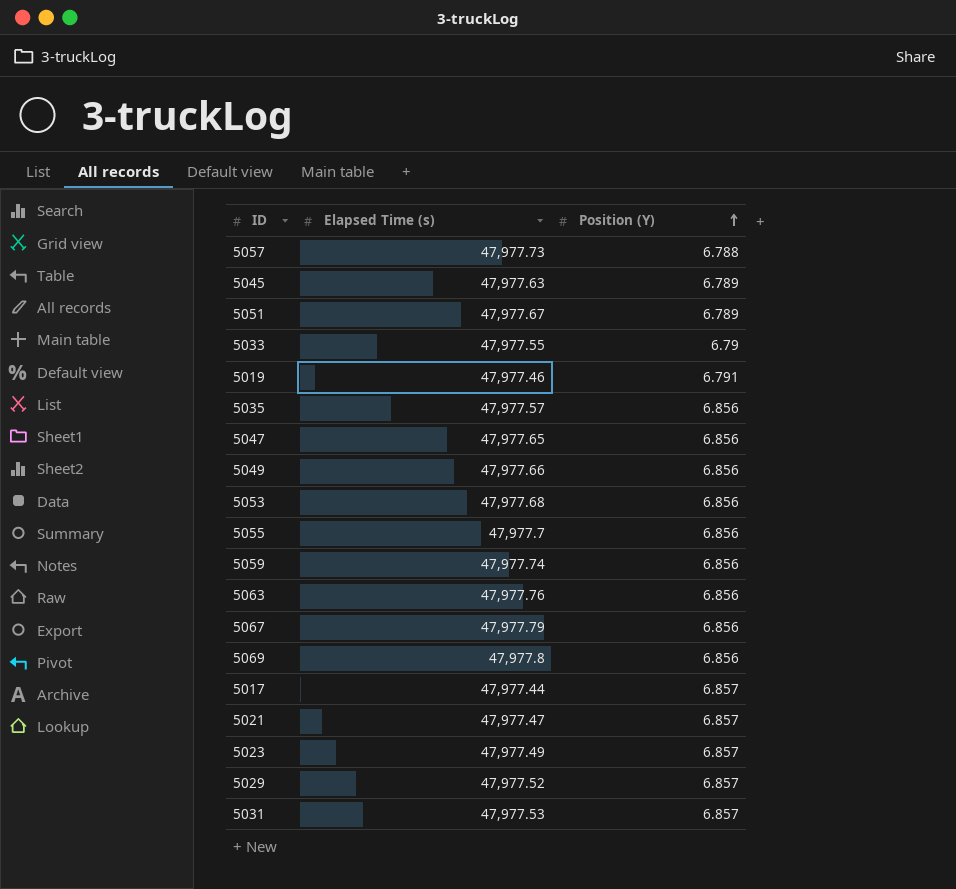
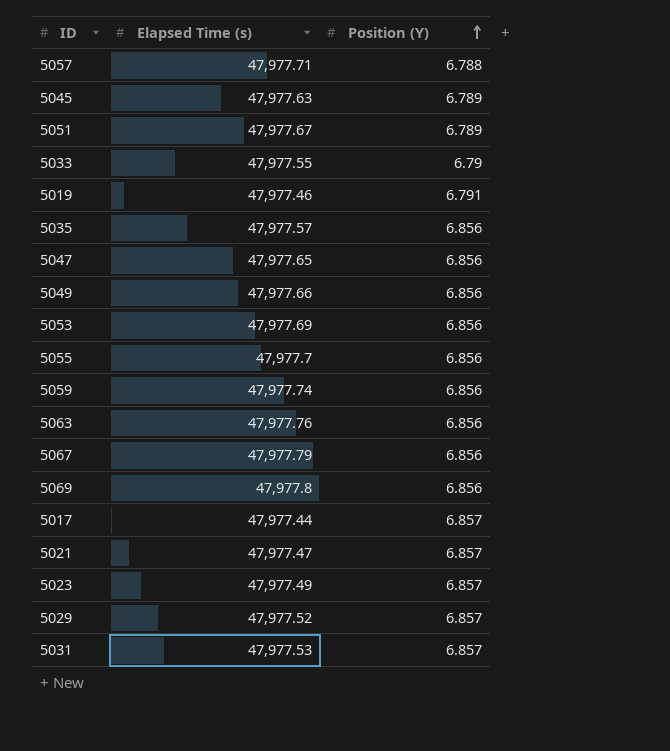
5057 | Elapsed Time (s): 47,977.73 -> 47,977.71
5053 | Elapsed Time (s): 47,977.68 -> 47,977.69

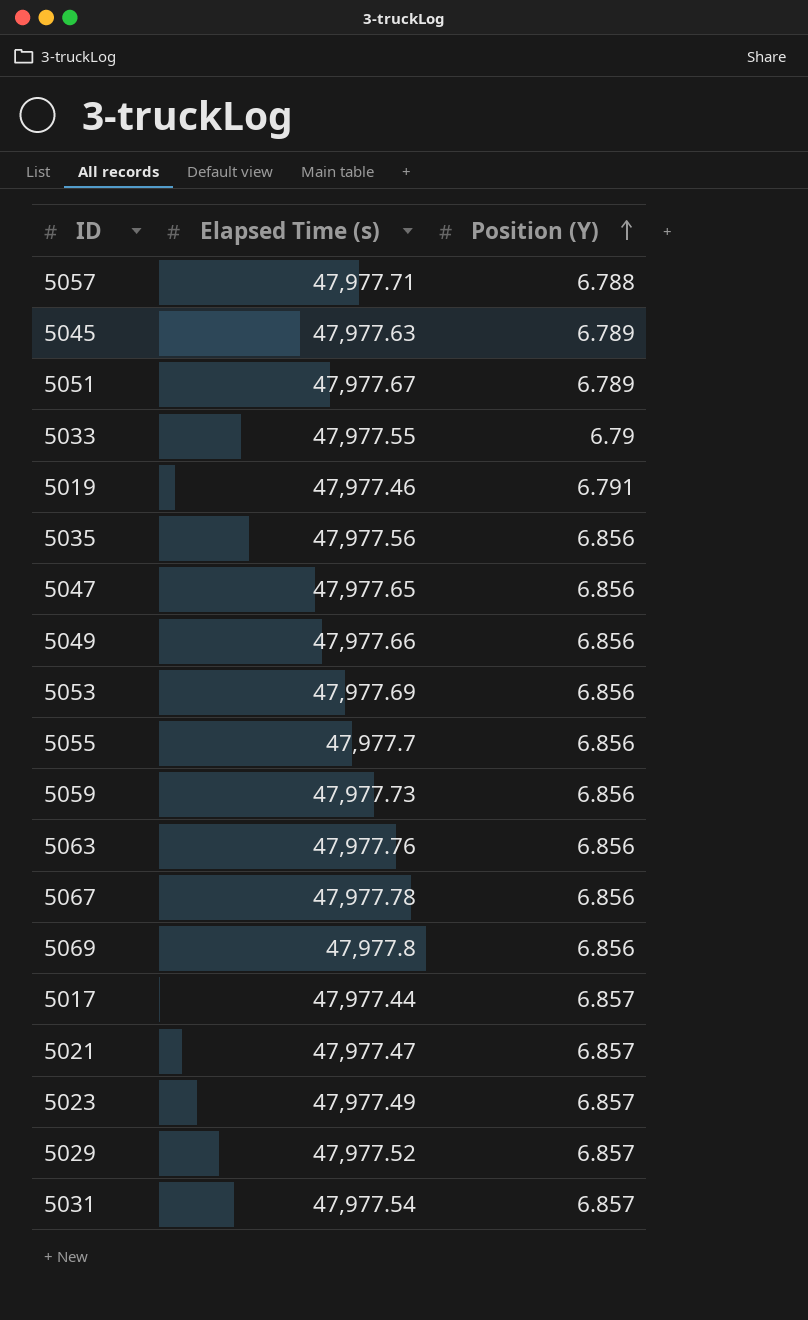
5035 | Elapsed Time (s): 47,977.57 -> 47,977.56
5059 | Elapsed Time (s): 47,977.74 -> 47,977.73
5067 | Elapsed Time (s): 47,977.79 -> 47,977.78
5031 | Elapsed Time (s): 47,977.53 -> 47,977.54

